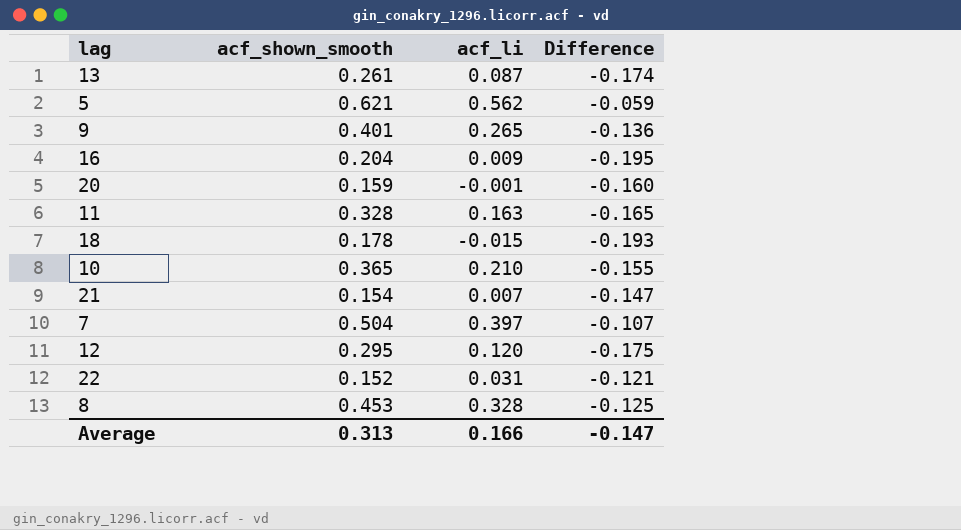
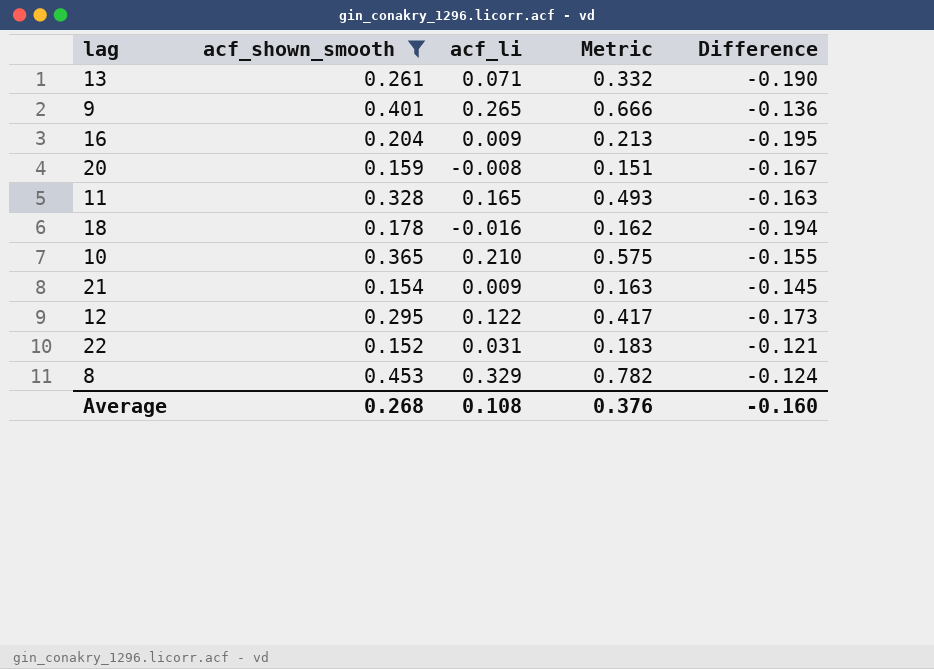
filter: none -> acf_shown_smooth <= 0.453
column Metric | formula: none -> [acf_shown_smooth] + [acf_li]
13 | acf_li: 0.087 -> 0.071
13 | Difference: -0.174 -> -0.190
20 | acf_li: -0.001 -> -0.008
20 | Difference: -0.160 -> -0.167
11 | acf_li: 0.163 -> 0.165
11 | Difference: -0.165 -> -0.163
18 | acf_li: -0.015 -> -0.016
18 | Difference: -0.193 -> -0.194
21 | acf_li: 0.007 -> 0.009
21 | Difference: -0.147 -> -0.145
12 | acf_li: 0.120 -> 0.122
12 | Difference: -0.175 -> -0.173
8 | acf_li: 0.328 -> 0.329
8 | Difference: -0.125 -> -0.124
Average | acf_shown_smooth: 0.313 -> 0.268
Average | acf_li: 0.166 -> 0.108
Average | Difference: -0.147 -> -0.160

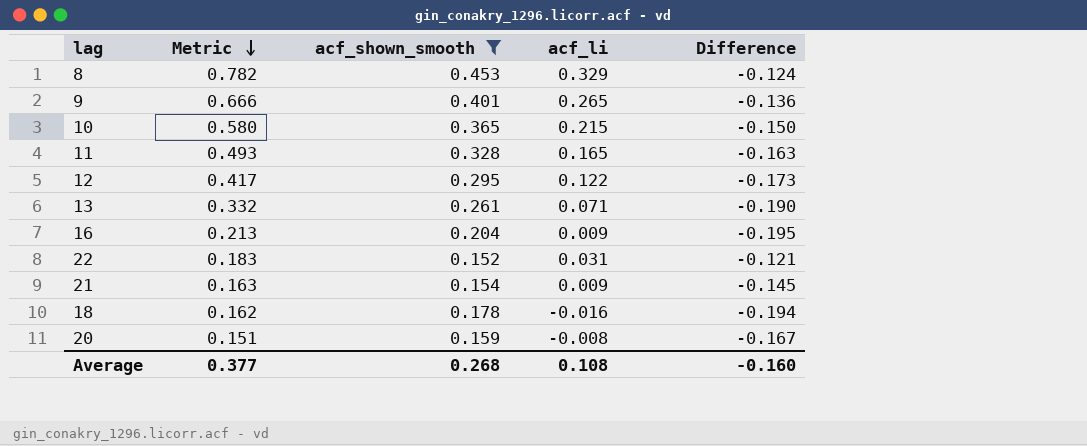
row order: none -> Metric descending
column Metric | position: 4 -> 2
10 | Metric: 0.575 -> 0.580
10 | acf_li: 0.210 -> 0.215
10 | Difference: -0.155 -> -0.150
Average | Metric: 0.376 -> 0.377

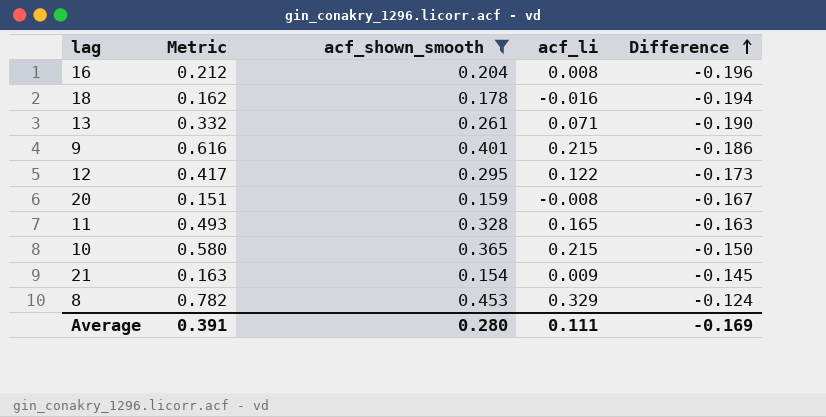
row order: Metric descending -> Difference ascending
row 22: 0.183 | 0.152 | 0.031 | -0.121 -> none
16 | Metric: 0.213 -> 0.212
16 | acf_li: 0.009 -> 0.008
16 | Difference: -0.195 -> -0.196
9 | Metric: 0.666 -> 0.616
9 | acf_li: 0.265 -> 0.215
9 | Difference: -0.136 -> -0.186
Average | Metric: 0.377 -> 0.391
Average | acf_shown_smooth: 0.268 -> 0.280
Average | acf_li: 0.108 -> 0.111
Average | Difference: -0.160 -> -0.169

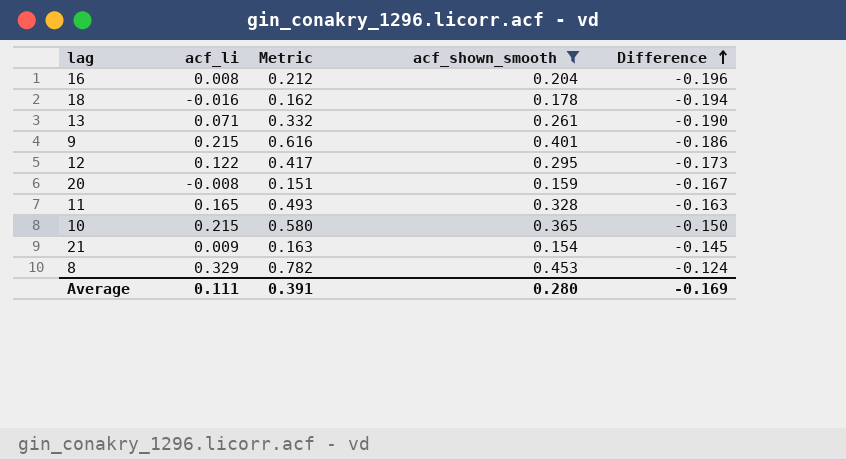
column acf_li | position: 4 -> 2

